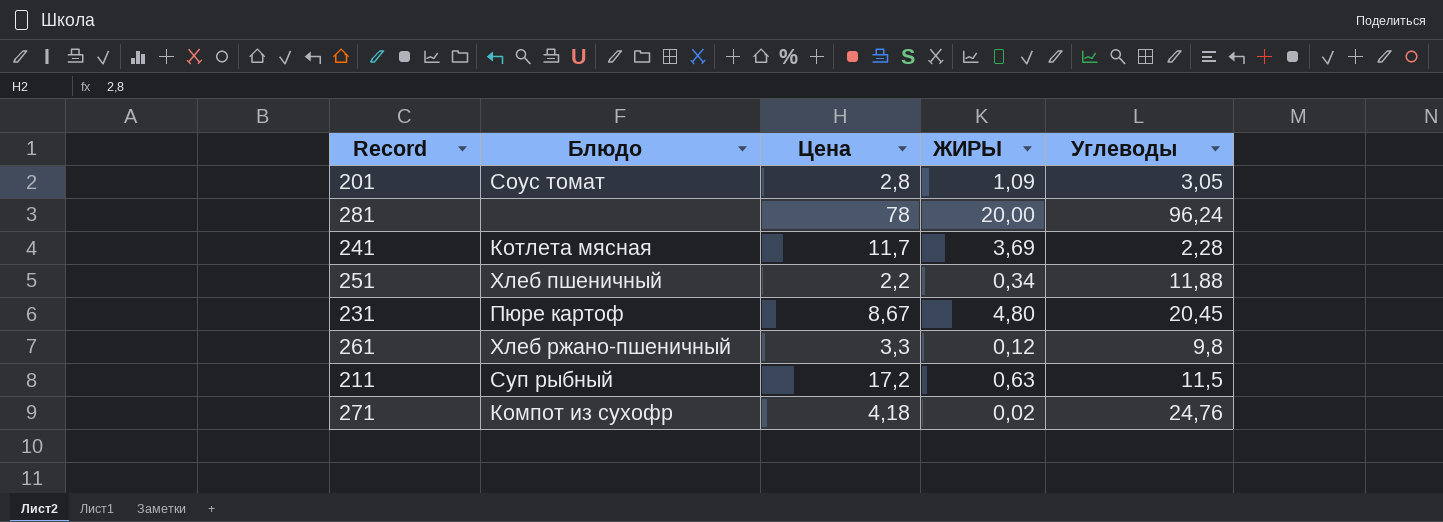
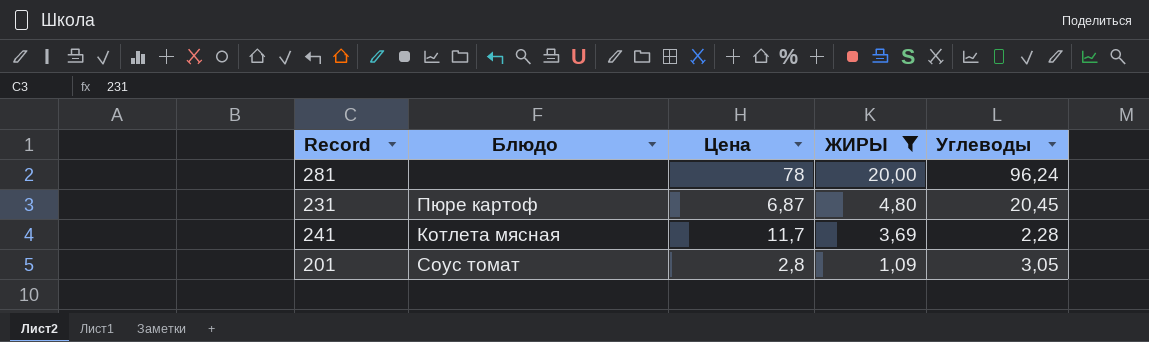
filter: none -> ЖИРЫ >= 1,09
row order: none -> ЖИРЫ descending
231 | Цена: 8,67 -> 6,87

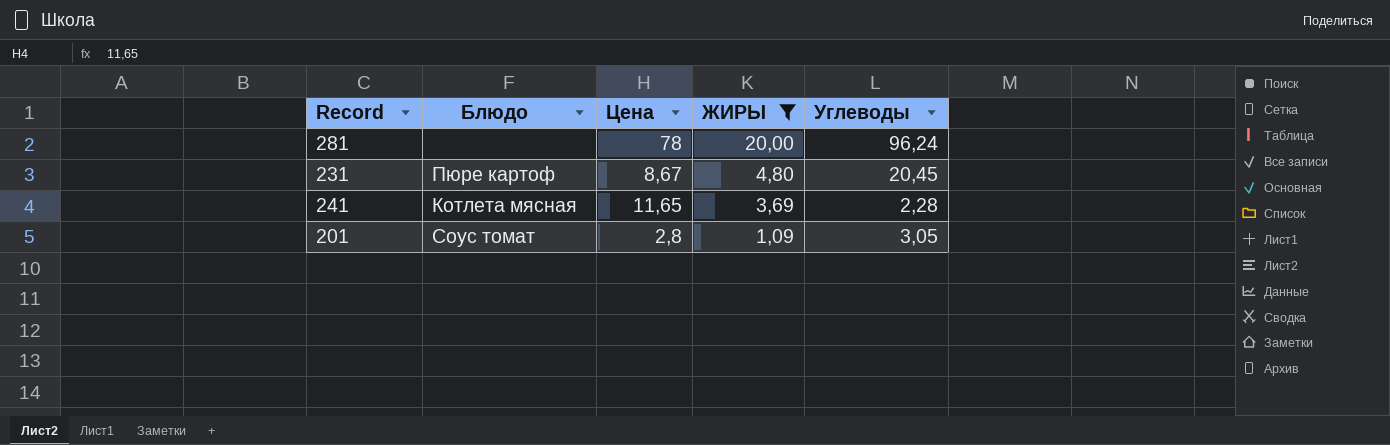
231 | Цена: 6,87 -> 8,67
241 | Цена: 11,7 -> 11,65

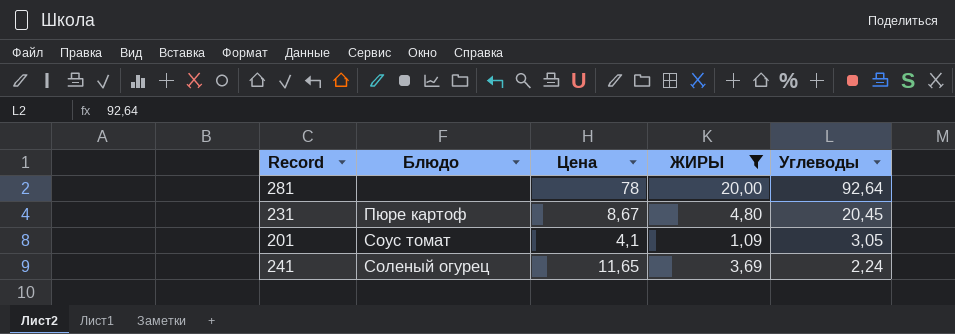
row order: ЖИРЫ descending -> Углеводы descending
281 | Углеводы: 96,24 -> 92,64
201 | Цена: 2,8 -> 4,1
241 | Блюдо: Котлета мясная -> Соленый огурец
241 | Углеводы: 2,28 -> 2,24

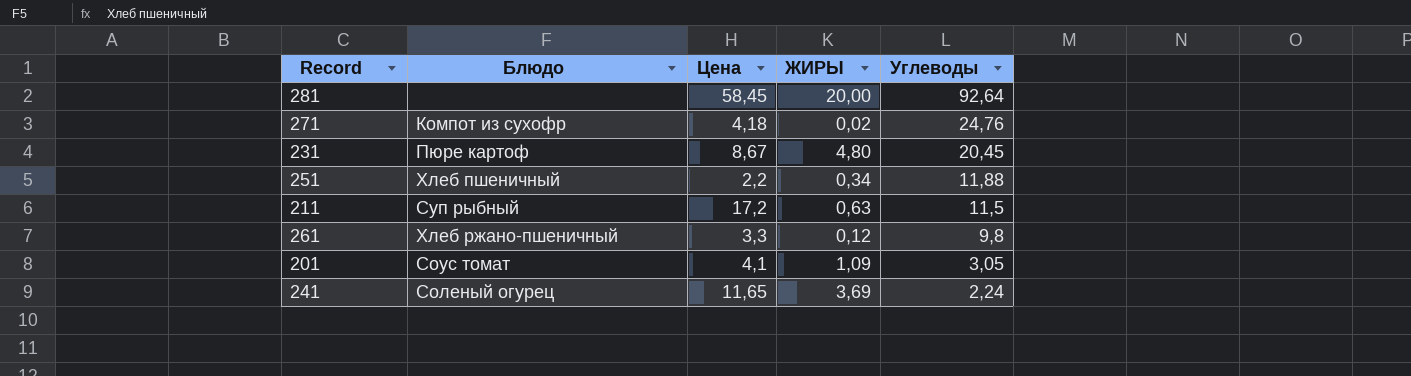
filter: ЖИРЫ >= 1,09 -> none
281 | Цена: 78 -> 58,45

